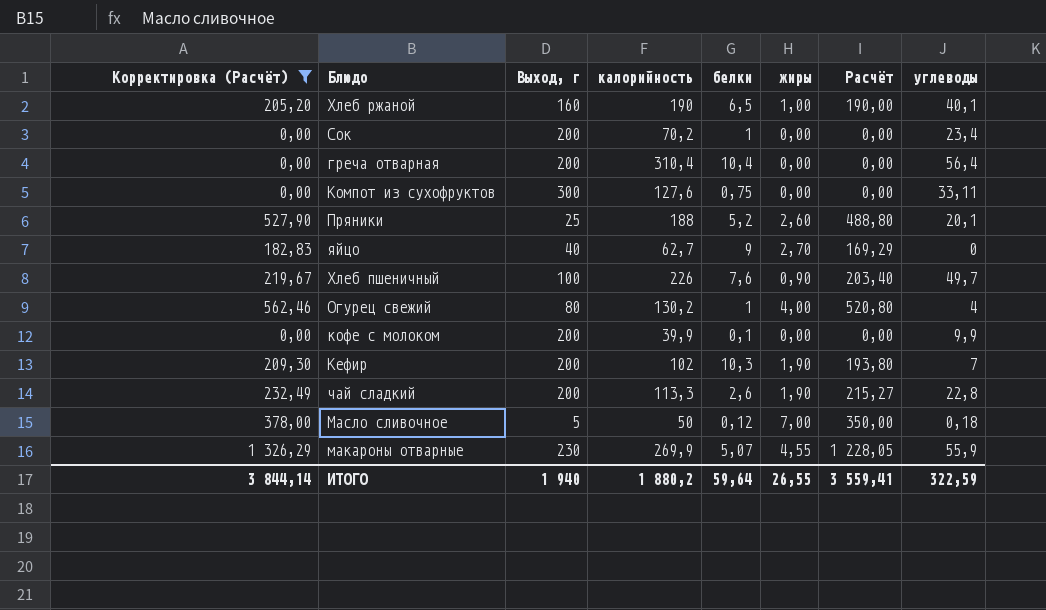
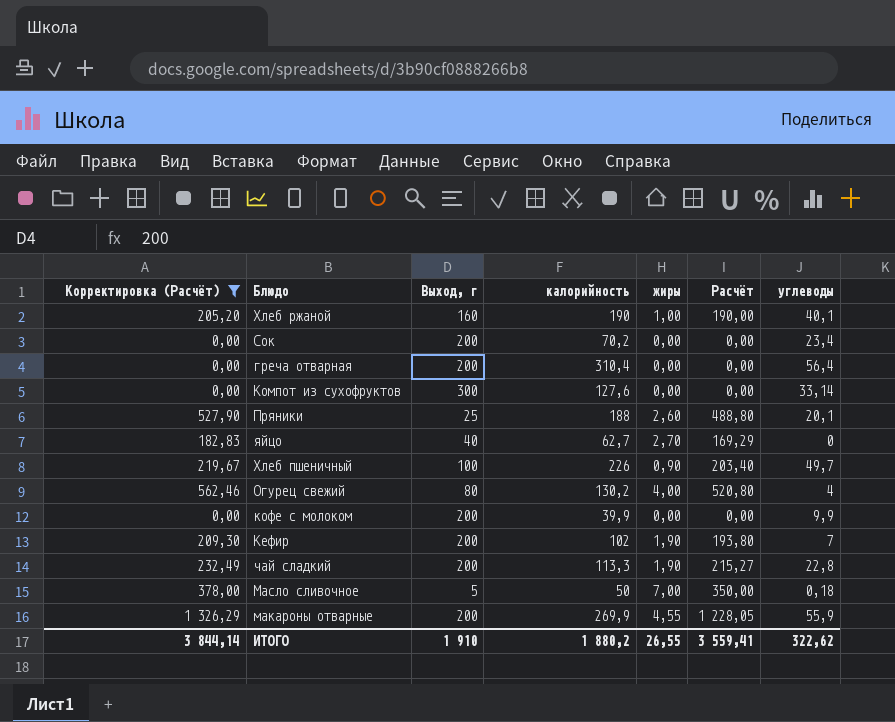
column белки | position: 5 -> none
Компот из сухофруктов | углеводы: 33,11 -> 33,14
макароны отварные | Выход, г: 230 -> 200
ИТОГО | Выход, г: 1 940 -> 1 910
ИТОГО | углеводы: 322,59 -> 322,62

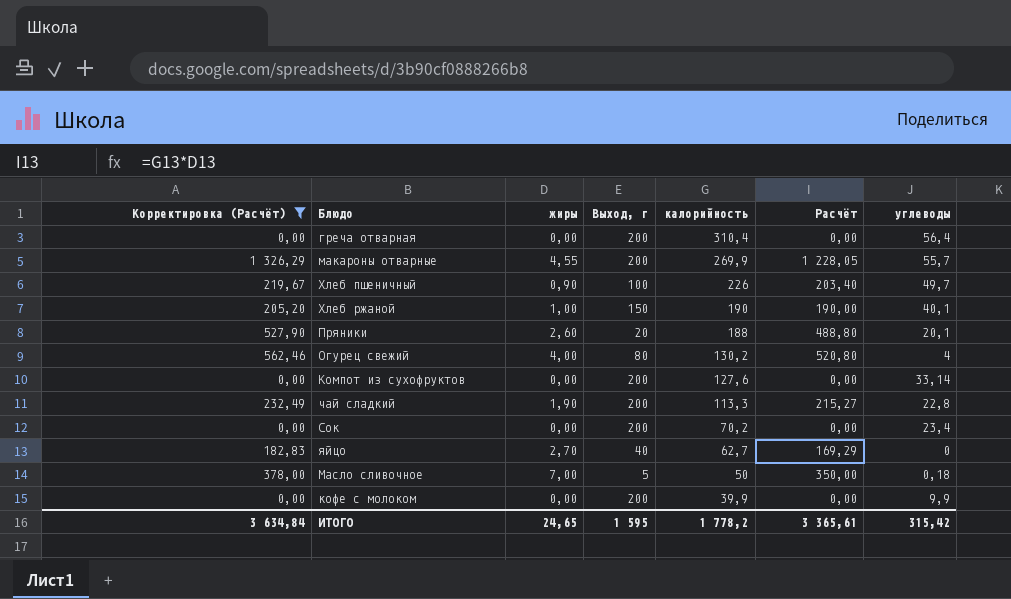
row order: none -> калорийность descending
column жиры | position: 5 -> 3
row Кефир: 209,30 | 200 | 102 | 1,90 | 193,80 | 7 -> none
макароны отварные | углеводы: 55,9 -> 55,7
Хлеб ржаной | Выход, г: 160 -> 150
Пряники | Выход, г: 25 -> 20
Компот из сухофруктов | Выход, г: 300 -> 200
ИТОГО | Корректировка (Расчёт): 3 844,14 -> 3 634,84
ИТОГО | жиры: 26,55 -> 24,65
ИТОГО | Выход, г: 1 910 -> 1 595
ИТОГО | калорийность: 1 880,2 -> 1 778,2
ИТОГО | Расчёт: 3 559,41 -> 3 365,61
ИТОГО | углеводы: 322,62 -> 315,42

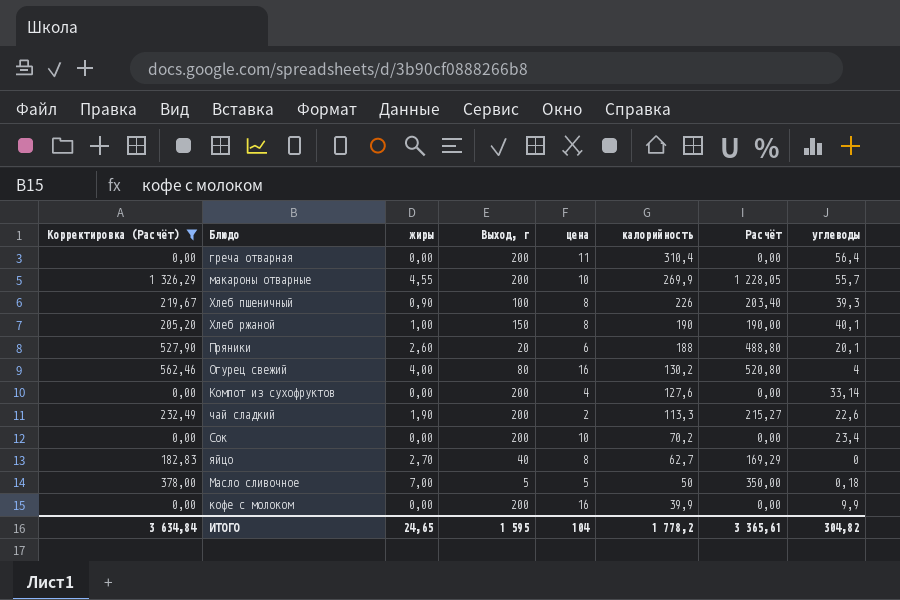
column цена | position: none -> 5
Хлеб пшеничный | углеводы: 49,7 -> 39,3
чай сладкий | углеводы: 22,8 -> 22,6
ИТОГО | углеводы: 315,42 -> 304,82

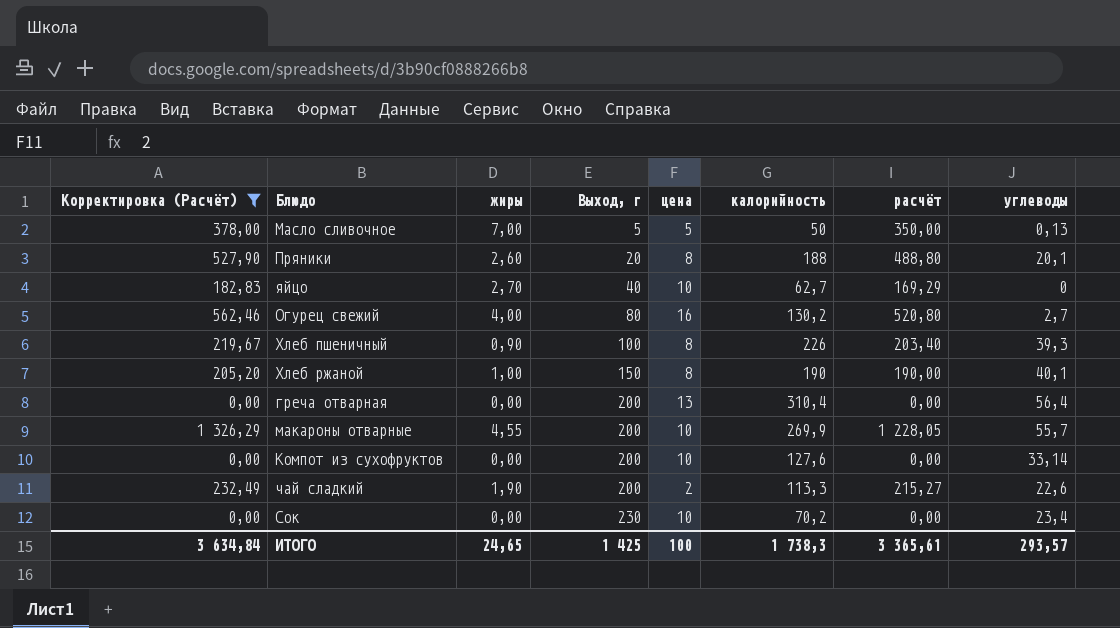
row order: калорийность descending -> Выход, г ascending
column name: Расчёт -> расчёт
row кофе с молоком: 0,00 | 0,00 | 200 | 16 | 39,9 | 0,00 | 9,9 -> none
Масло сливочное | углеводы: 0,18 -> 0,13
Пряники | цена: 6 -> 8
яйцо | цена: 8 -> 10
Огурец свежий | углеводы: 4 -> 2,7
греча отварная | цена: 11 -> 13
Компот из сухофруктов | цена: 4 -> 10
Сок | Выход, г: 200 -> 230
ИТОГО | Выход, г: 1 595 -> 1 425
ИТОГО | цена: 104 -> 100
ИТОГО | калорийность: 1 778,2 -> 1 738,3
ИТОГО | углеводы: 304,82 -> 293,57

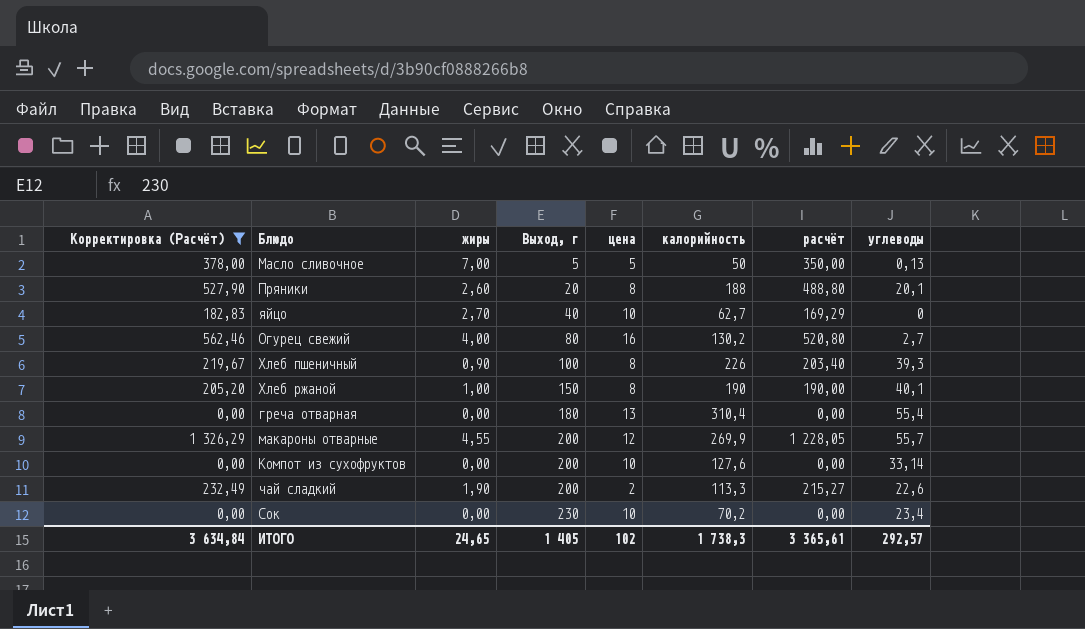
греча отварная | Выход, г: 200 -> 180
греча отварная | углеводы: 56,4 -> 55,4
макароны отварные | цена: 10 -> 12
ИТОГО | Выход, г: 1 425 -> 1 405
ИТОГО | цена: 100 -> 102
ИТОГО | углеводы: 293,57 -> 292,57

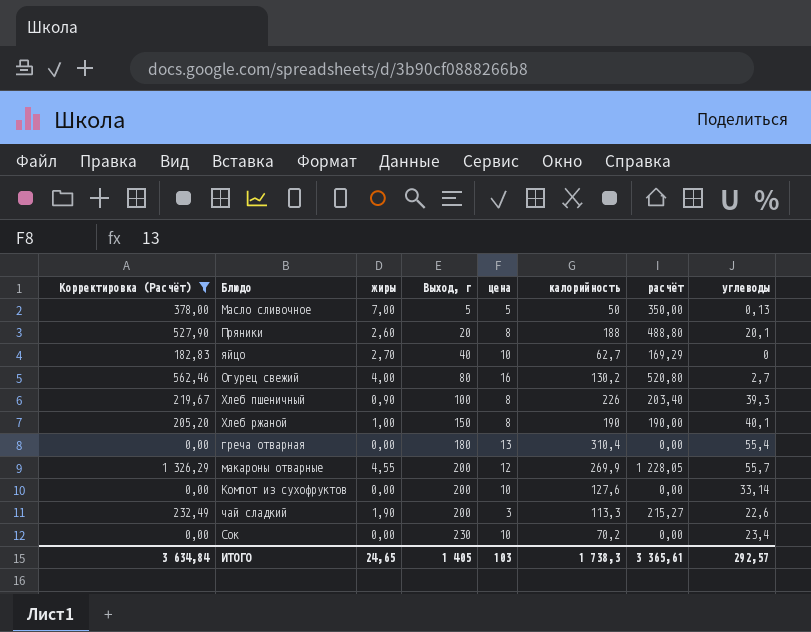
чай сладкий | цена: 2 -> 3
ИТОГО | цена: 102 -> 103

